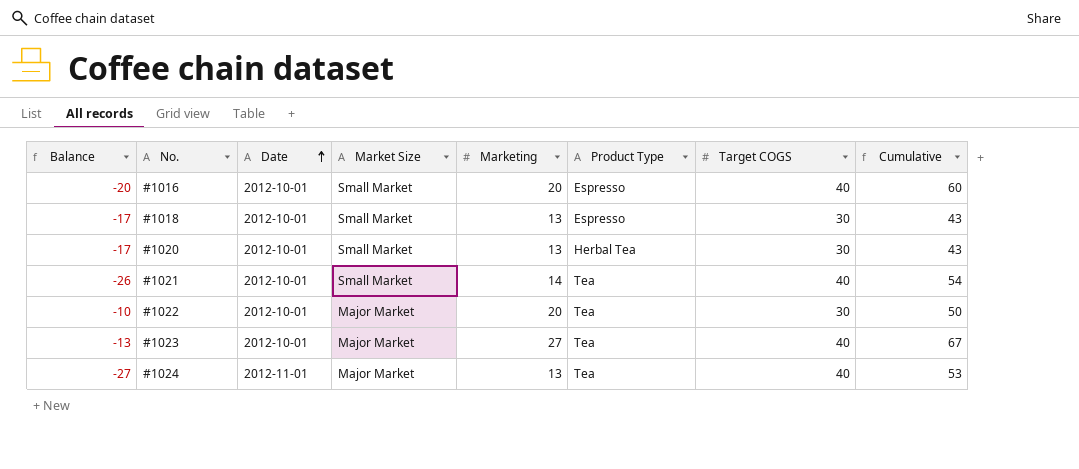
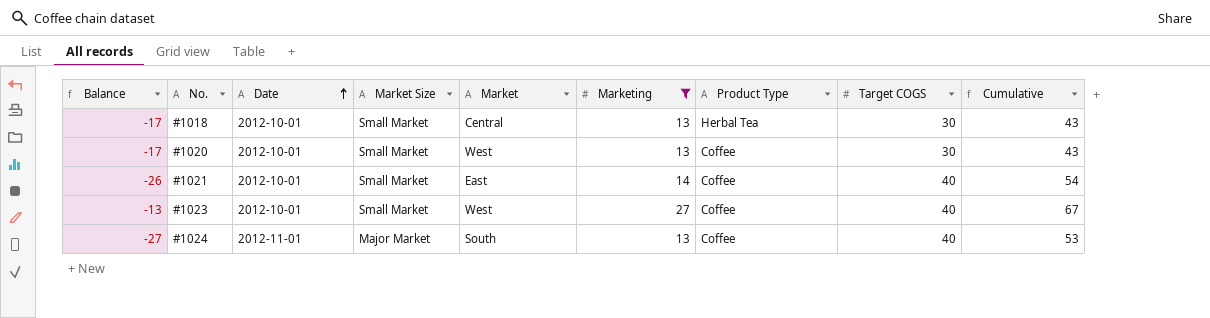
filter: none -> Marketing != 20
column Market | position: none -> 5
#1018 | Product Type: Espresso -> Herbal Tea
#1020 | Product Type: Herbal Tea -> Coffee
#1021 | Product Type: Tea -> Coffee
#1023 | Market Size: Major Market -> Small Market
#1023 | Product Type: Tea -> Coffee
#1024 | Product Type: Tea -> Coffee

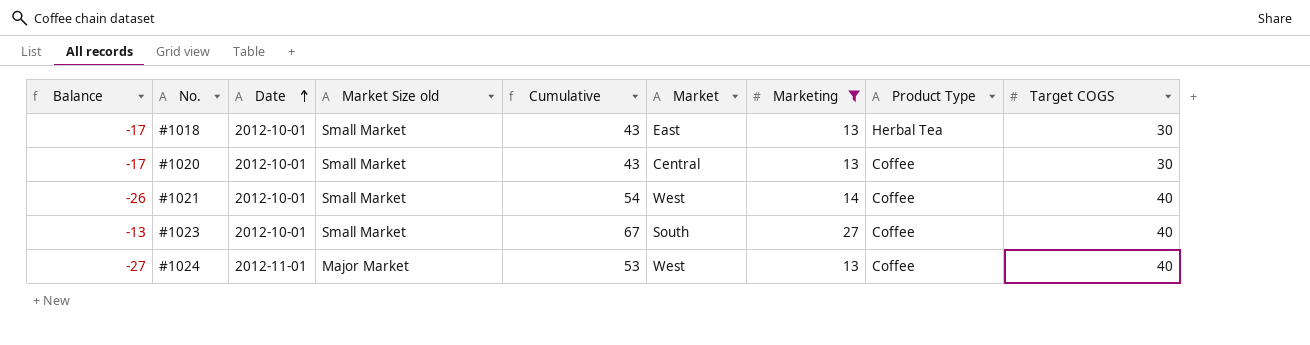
column name: Market Size -> Market Size old
column Cumulative | position: 9 -> 5
#1018 | Market: Central -> East
#1020 | Market: West -> Central
#1021 | Market: East -> West
#1023 | Market: West -> South
#1024 | Market: South -> West

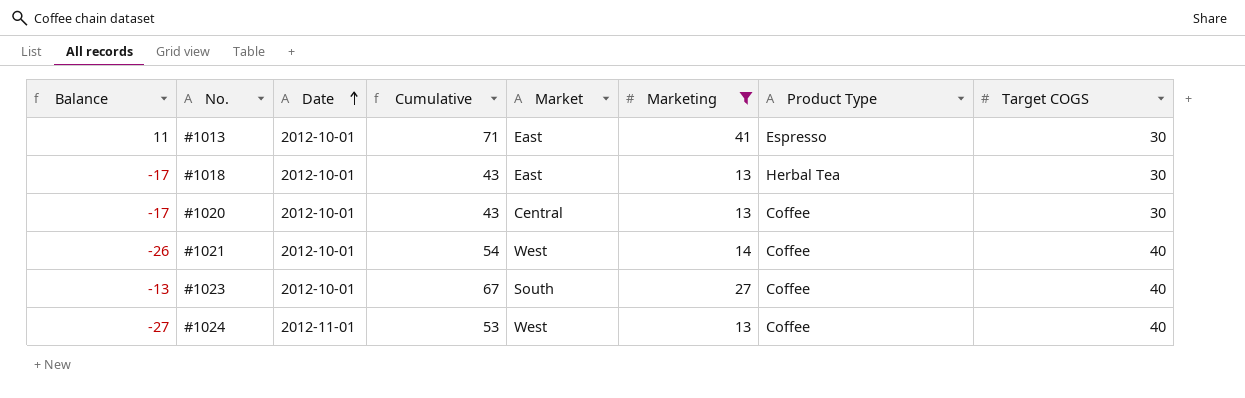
column Market Size old | position: 4 -> none
row #1013: none -> 11 | 2012-10-01 | 71 | East | 41 | Espresso | 30

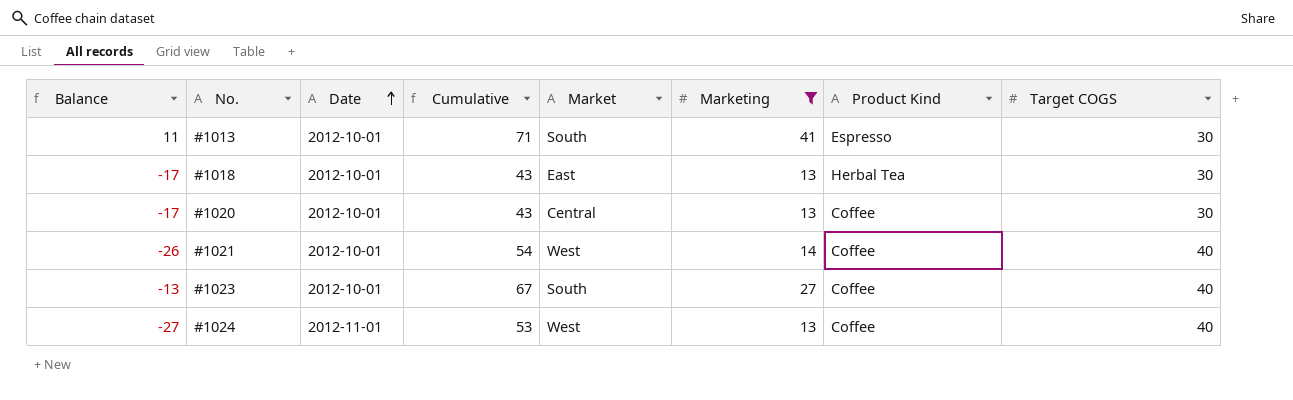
column name: Product Type -> Product Kind
#1013 | Market: East -> South

